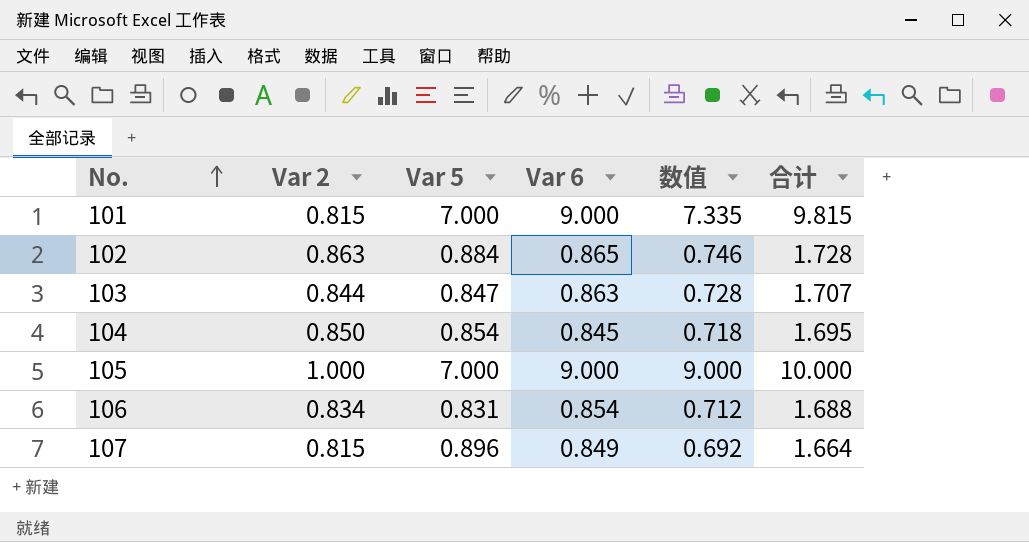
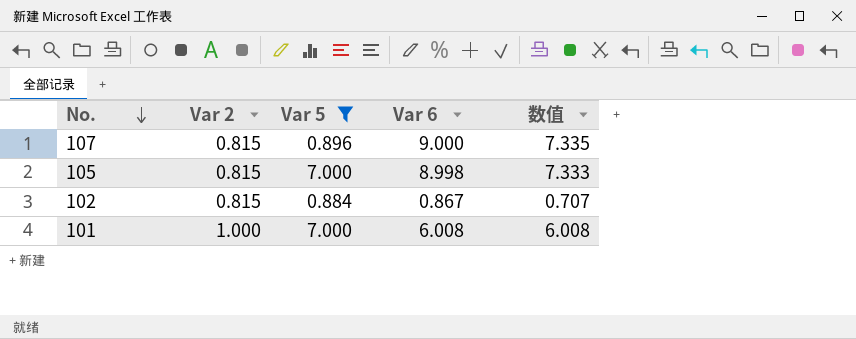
filter: none -> Var 5 >= 0.884
row order: No. ascending -> No. descending
column 合计 | formula: [Var 2] + [Var 6] -> none
107 | Var 6: 0.849 -> 9.000
107 | 数值: 0.692 -> 7.335
105 | Var 2: 1.000 -> 0.815
105 | Var 6: 9.000 -> 8.998
105 | 数值: 9.000 -> 7.333
102 | Var 2: 0.863 -> 0.815
102 | Var 6: 0.865 -> 0.867
102 | 数值: 0.746 -> 0.707
101 | Var 2: 0.815 -> 1.000
101 | Var 6: 9.000 -> 6.008
101 | 数值: 7.335 -> 6.008

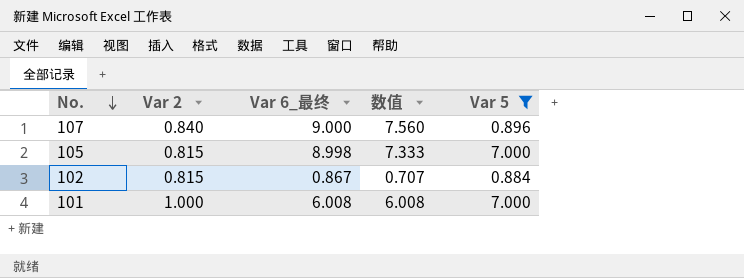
column name: Var 6 -> Var 6_最终
column Var 5 | position: 3 -> 5
107 | Var 2: 0.815 -> 0.840
107 | 数值: 7.335 -> 7.560

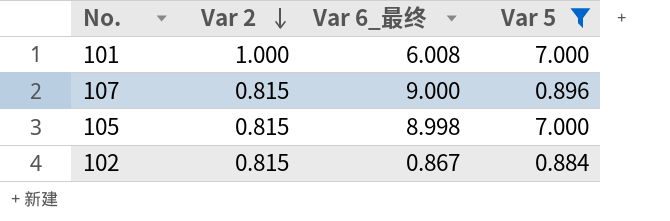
row order: No. descending -> Var 2 descending
column 数值 | formula: [Var 2] * [Var 6_最终] -> none
107 | Var 2: 0.840 -> 0.815

